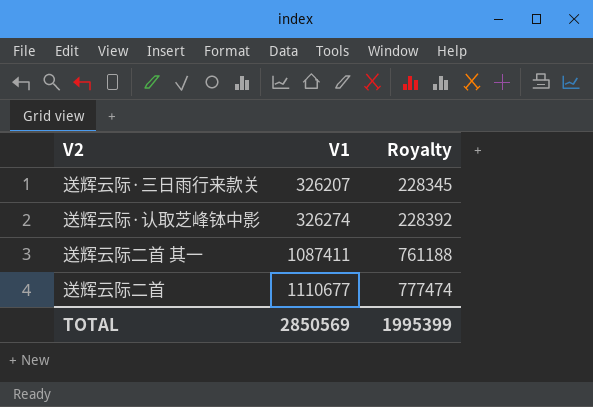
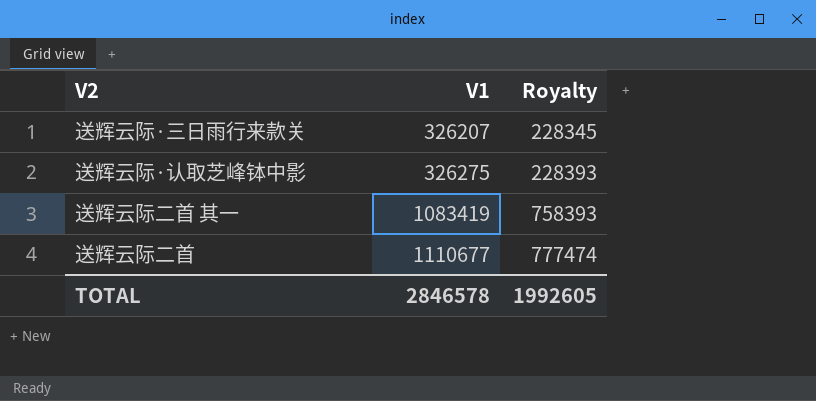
送辉云际·认取芝峰钵中影 | V1: 326274 -> 326275
送辉云际·认取芝峰钵中影 | Royalty: 228392 -> 228393
送辉云际二首 其一 | V1: 1087411 -> 1083419
送辉云际二首 其一 | Royalty: 761188 -> 758393
TOTAL | V1: 2850569 -> 2846578
TOTAL | Royalty: 1995399 -> 1992605

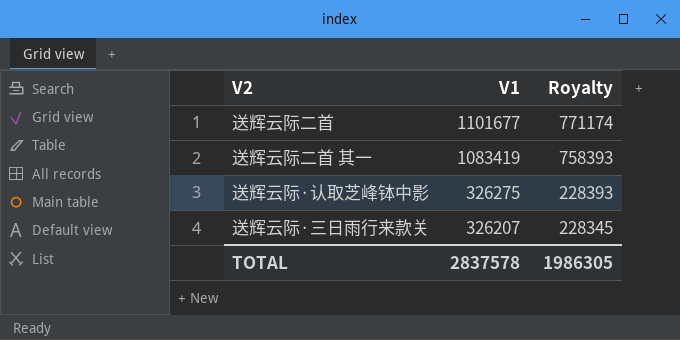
row order: V1 ascending -> V1 descending
送辉云际二首 | V1: 1110677 -> 1101677
送辉云际二首 | Royalty: 777474 -> 771174
TOTAL | V1: 2846578 -> 2837578
TOTAL | Royalty: 1992605 -> 1986305

